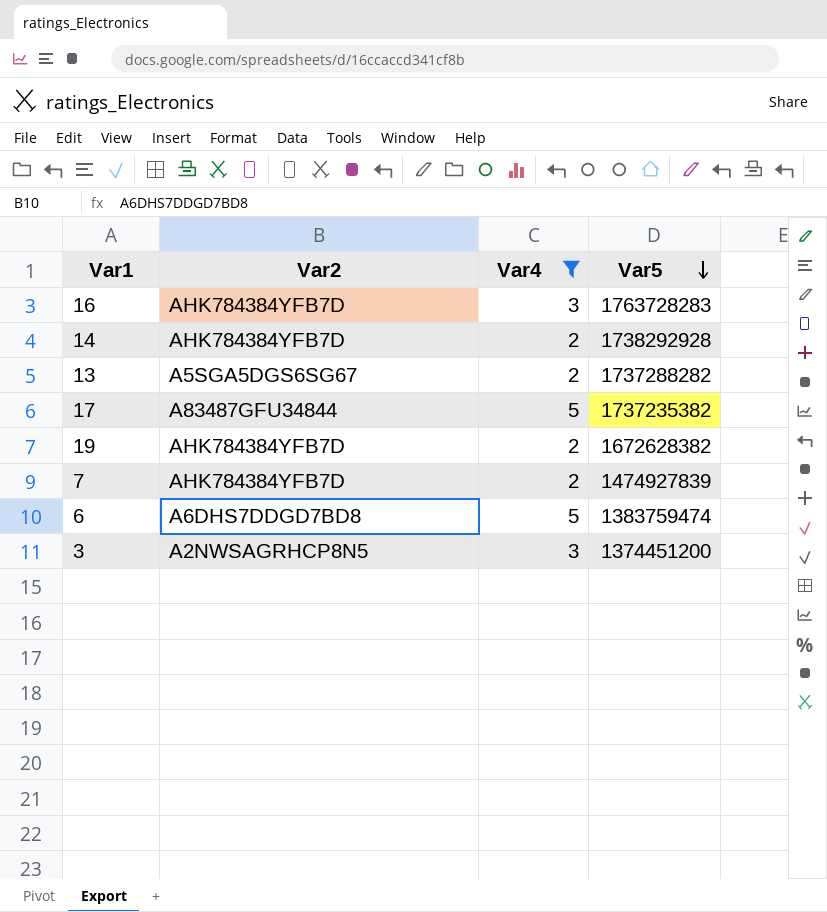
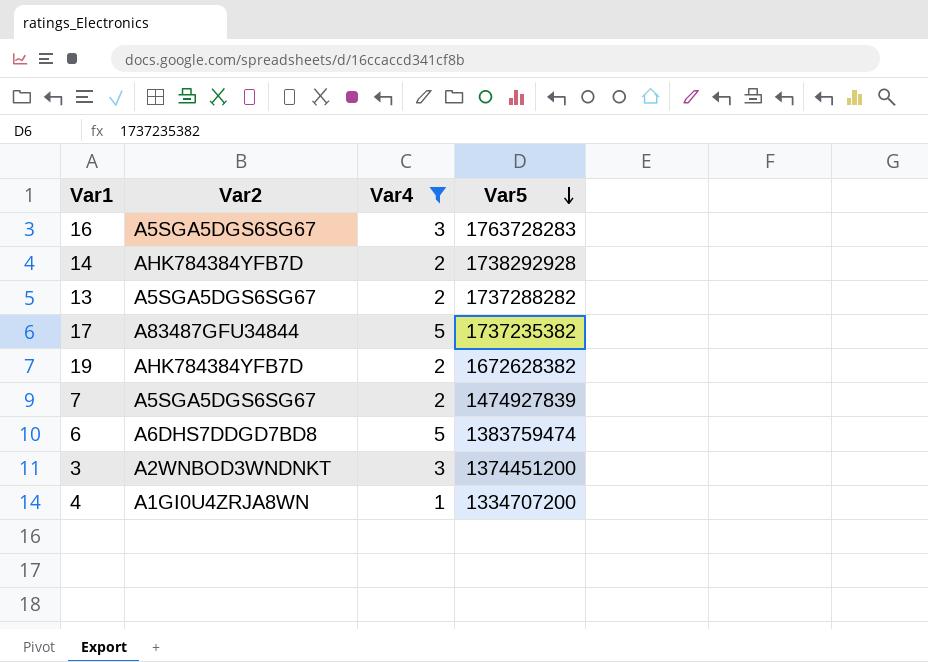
16 | Var2: AHK784384YFB7D -> A5SGA5DGS6SG67
7 | Var2: AHK784384YFB7D -> A5SGA5DGS6SG67
3 | Var2: A2NWSAGRHCP8N5 -> A2WNBOD3WNDNKT
row 4: none -> A1GI0U4ZRJA8WN | 1 | 1334707200

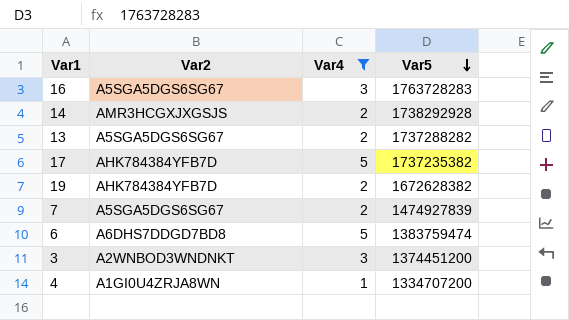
14 | Var2: AHK784384YFB7D -> AMR3HCGXJXGSJS
17 | Var2: A83487GFU34844 -> AHK784384YFB7D

